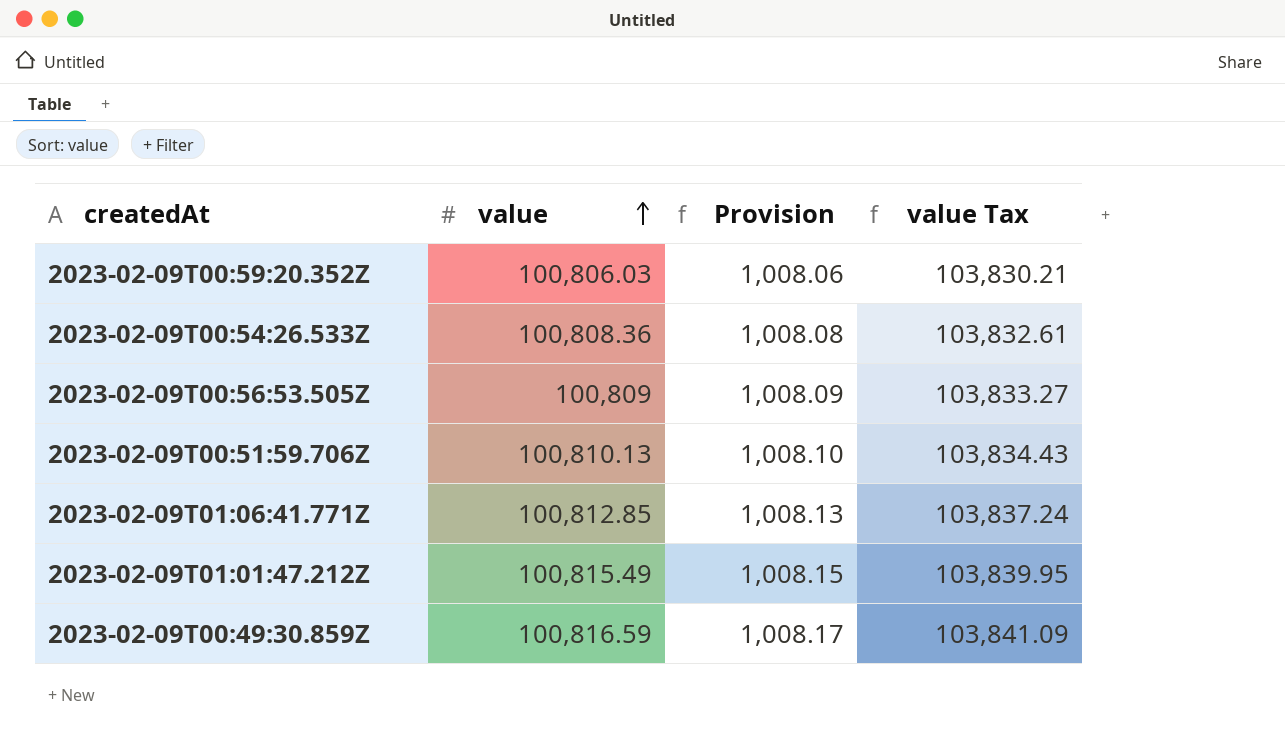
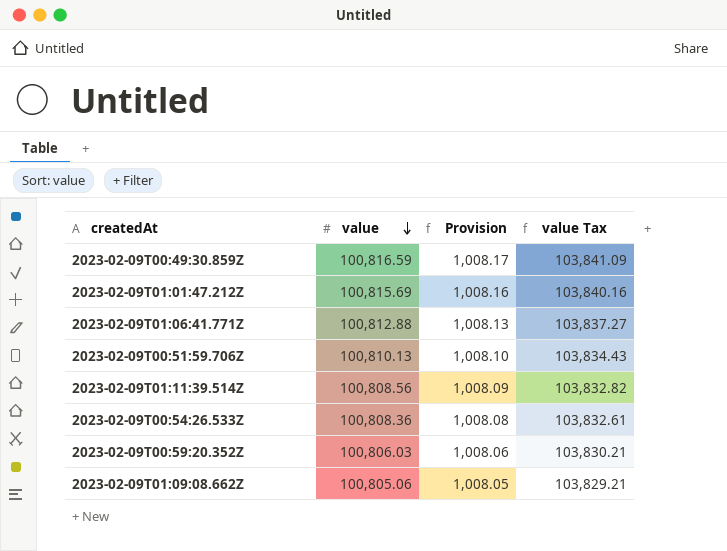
row order: value ascending -> value descending
row 2023-02-09T00:56:53.505Z: 100,809 | 1,008.09 | 103,833.27 -> none
2023-02-09T01:01:47.212Z | value: 100,815.49 -> 100,815.69
2023-02-09T01:01:47.212Z | Provision: 1,008.15 -> 1,008.16
2023-02-09T01:01:47.212Z | value Tax: 103,839.95 -> 103,840.16
2023-02-09T01:06:41.771Z | value: 100,812.85 -> 100,812.88
2023-02-09T01:06:41.771Z | value Tax: 103,837.24 -> 103,837.27
row 2023-02-09T01:11:39.514Z: none -> 100,808.56 | 1,008.09 | 103,832.82
row 2023-02-09T01:09:08.662Z: none -> 100,805.06 | 1,008.05 | 103,829.21

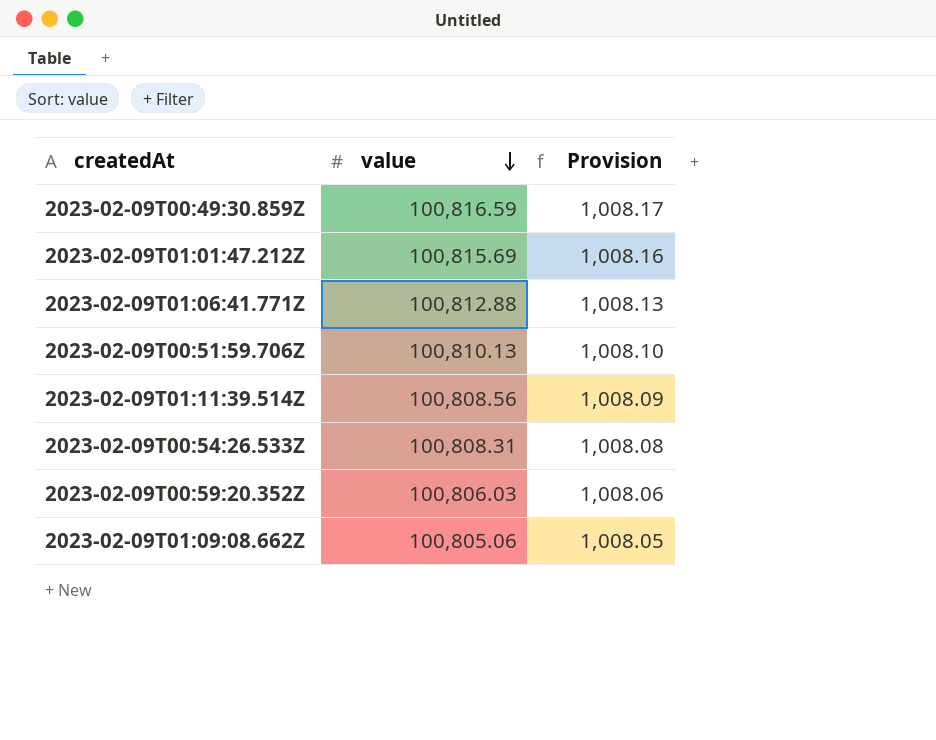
column value Tax | formula: [value] * 1.03 -> none
2023-02-09T00:54:26.533Z | value: 100,808.36 -> 100,808.31

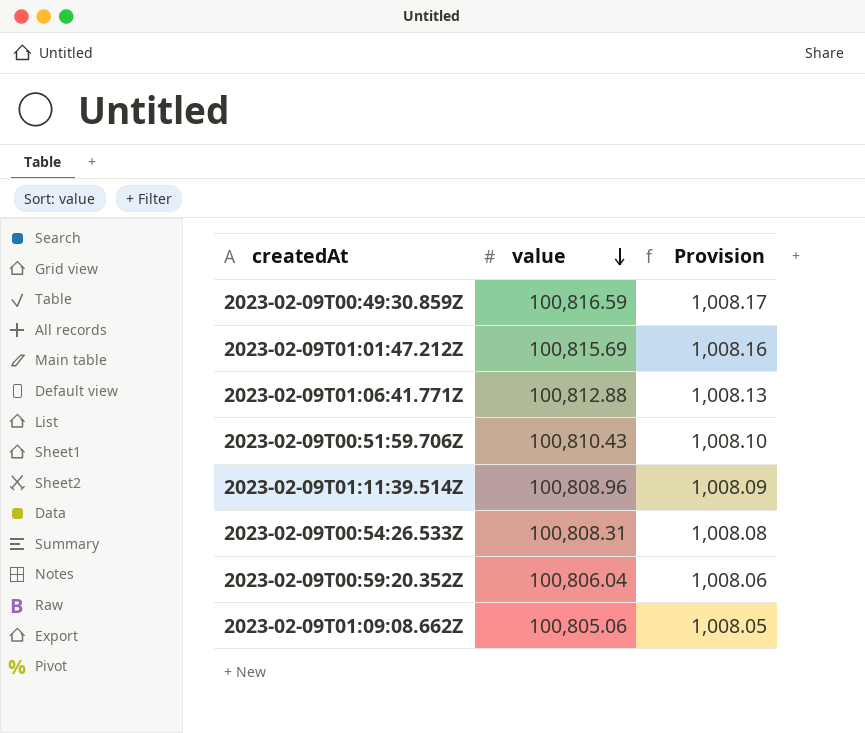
2023-02-09T00:51:59.706Z | value: 100,810.13 -> 100,810.43
2023-02-09T01:11:39.514Z | value: 100,808.56 -> 100,808.96
2023-02-09T00:59:20.352Z | value: 100,806.03 -> 100,806.04

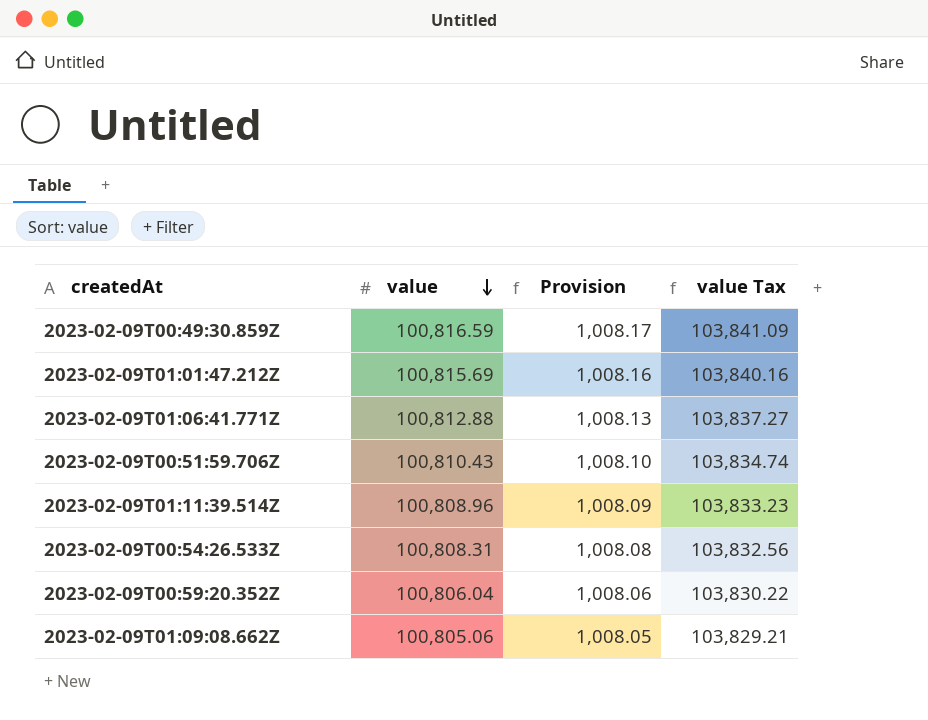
column value Tax | formula: none -> [value] * 1.03

